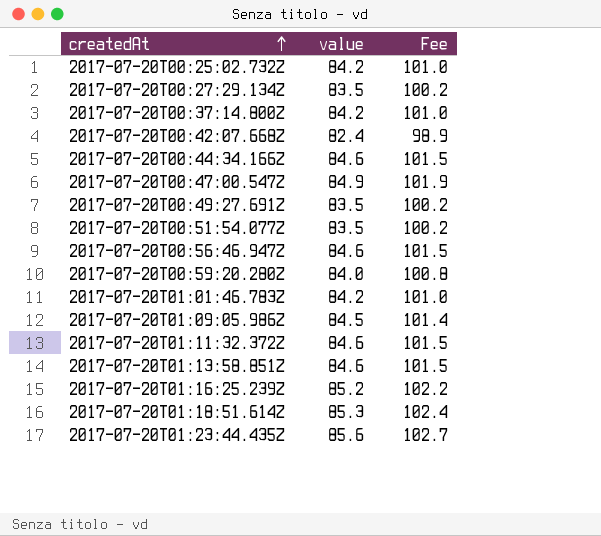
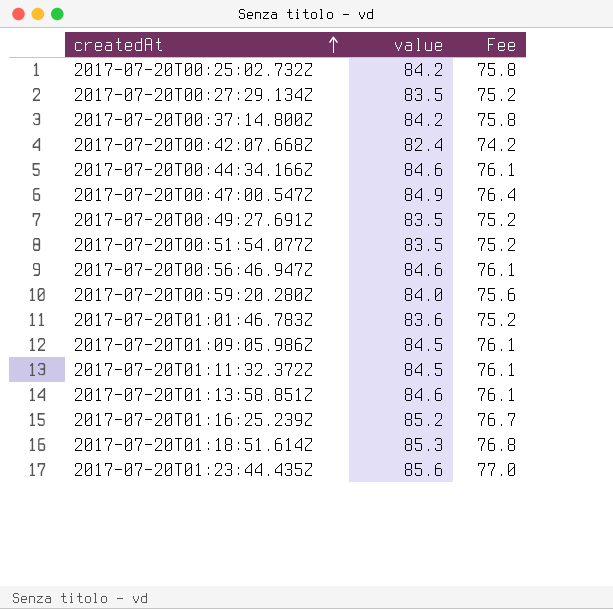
column Fee | formula: [value] * 1.2 -> [value] * 0.9
2017-07-20T01:01:46.783Z | value: 84.2 -> 83.6
2017-07-20T01:11:32.372Z | value: 84.6 -> 84.5

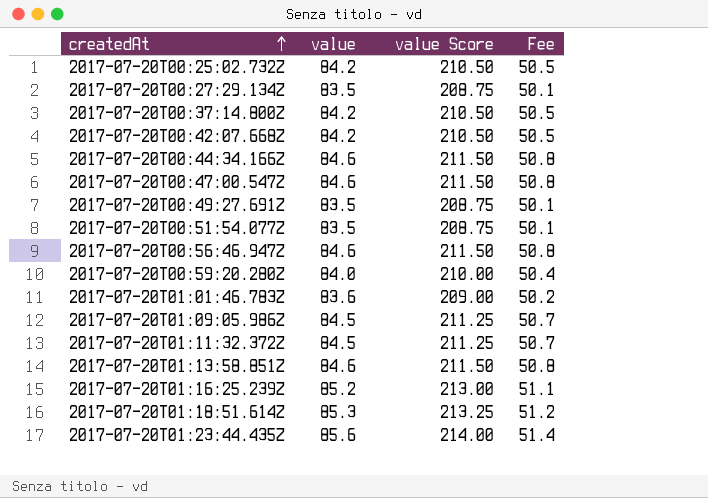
column value Score | formula: none -> [value] * 2.5
column Fee | formula: [value] * 0.9 -> [value] * 0.6
2017-07-20T00:42:07.668Z | value: 82.4 -> 84.2
2017-07-20T00:47:00.547Z | value: 84.9 -> 84.6

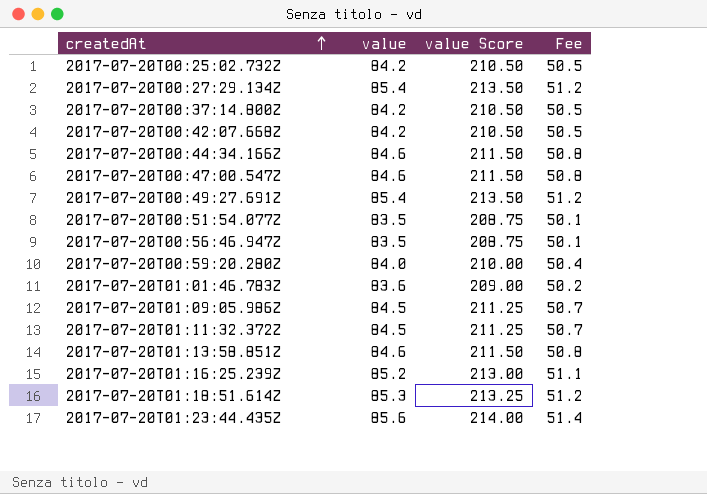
2017-07-20T00:27:29.134Z | value: 83.5 -> 85.4
2017-07-20T00:27:29.134Z | value Score: 208.75 -> 213.50
2017-07-20T00:27:29.134Z | Fee: 50.1 -> 51.2
2017-07-20T00:49:27.691Z | value: 83.5 -> 85.4
2017-07-20T00:49:27.691Z | value Score: 208.75 -> 213.50
2017-07-20T00:49:27.691Z | Fee: 50.1 -> 51.2
2017-07-20T00:56:46.947Z | value: 84.6 -> 83.5
2017-07-20T00:56:46.947Z | value Score: 211.50 -> 208.75
2017-07-20T00:56:46.947Z | Fee: 50.8 -> 50.1

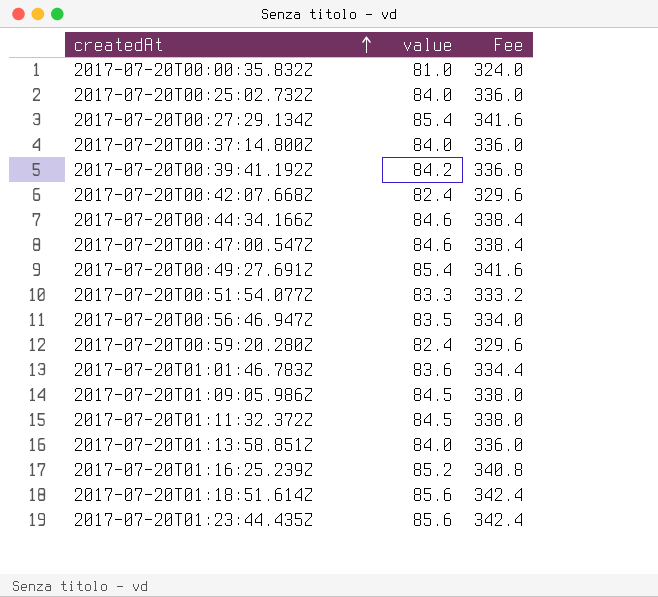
column value Score | formula: [value] * 2.5 -> none
column Fee | formula: [value] * 0.6 -> [value] * 4
row 2017-07-20T00:00:35.832Z: none -> 81.0 | 324.0
2017-07-20T00:25:02.732Z | value: 84.2 -> 84.0
2017-07-20T00:37:14.800Z | value: 84.2 -> 84.0
row 2017-07-20T00:39:41.192Z: none -> 84.2 | 336.8
2017-07-20T00:42:07.668Z | value: 84.2 -> 82.4
2017-07-20T00:51:54.077Z | value: 83.5 -> 83.3
2017-07-20T00:59:20.280Z | value: 84.0 -> 82.4
2017-07-20T01:13:58.851Z | value: 84.6 -> 84.0
2017-07-20T01:18:51.614Z | value: 85.3 -> 85.6

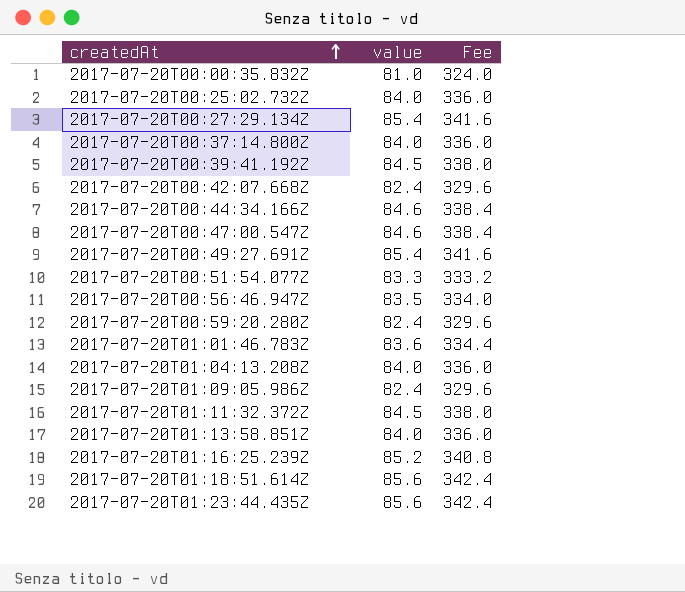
2017-07-20T00:39:41.192Z | value: 84.2 -> 84.5
2017-07-20T00:39:41.192Z | Fee: 336.8 -> 338.0
row 2017-07-20T01:04:13.208Z: none -> 84.0 | 336.0
2017-07-20T01:09:05.986Z | value: 84.5 -> 82.4
2017-07-20T01:09:05.986Z | Fee: 338.0 -> 329.6

